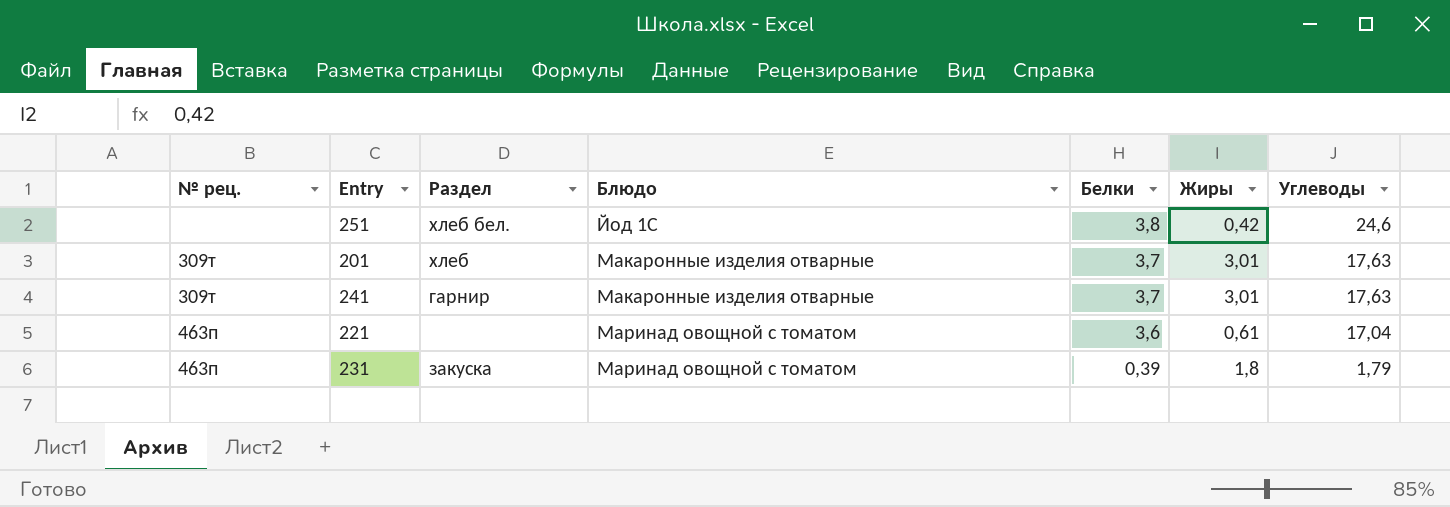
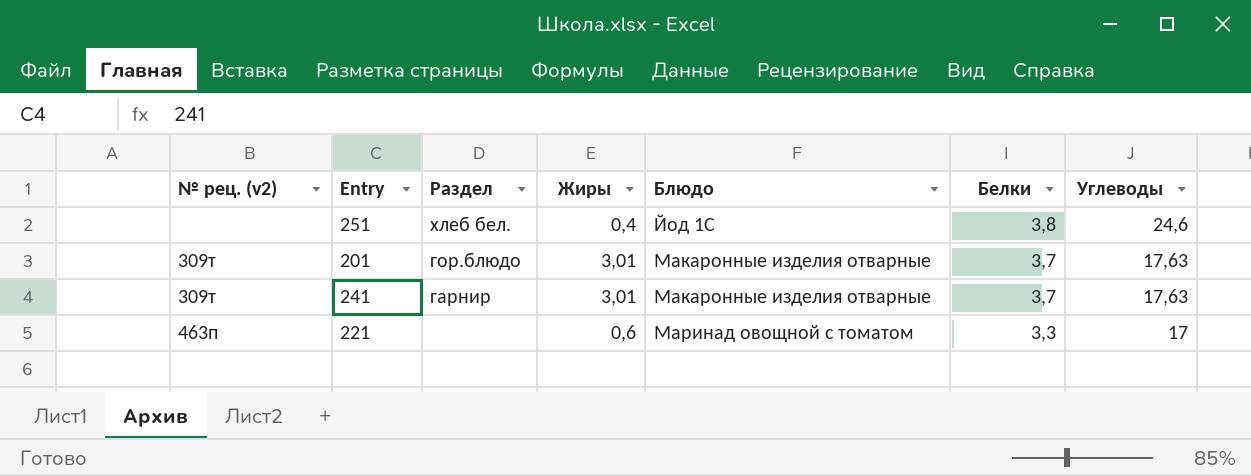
column name: № рец. -> № рец. (v2)
column Жиры | position: 6 -> 4
row 231: 463п | закуска | Маринад овощной с томатом | 0,39 | 1,8 | 1,79 -> none
251 | Жиры: 0,42 -> 0,4
201 | Раздел: хлеб -> гор.блюдо
221 | Жиры: 0,61 -> 0,6
221 | Белки: 3,6 -> 3,3
221 | Углеводы: 17,04 -> 17

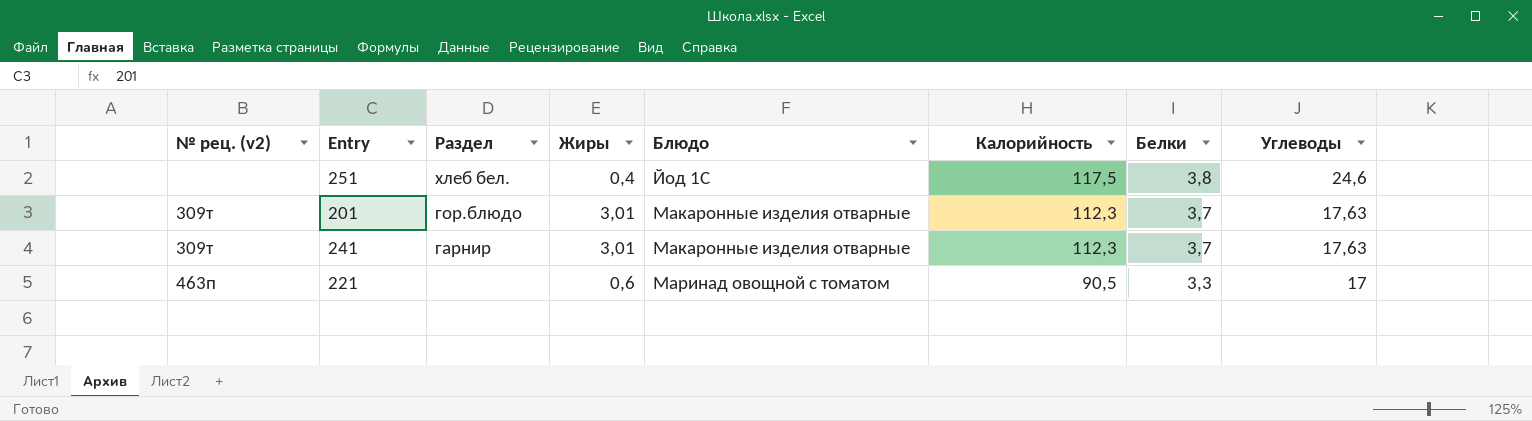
column Калорийность | position: none -> 6

